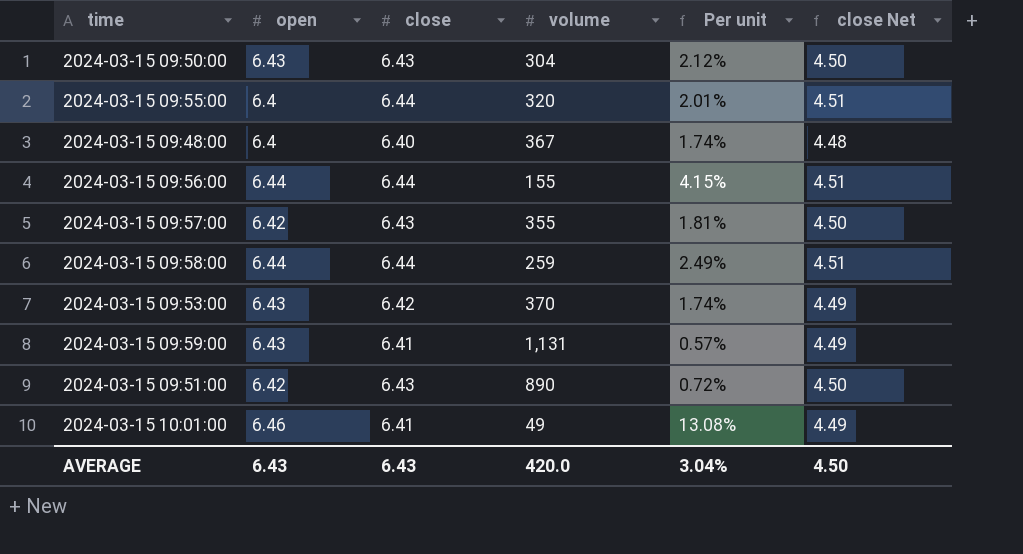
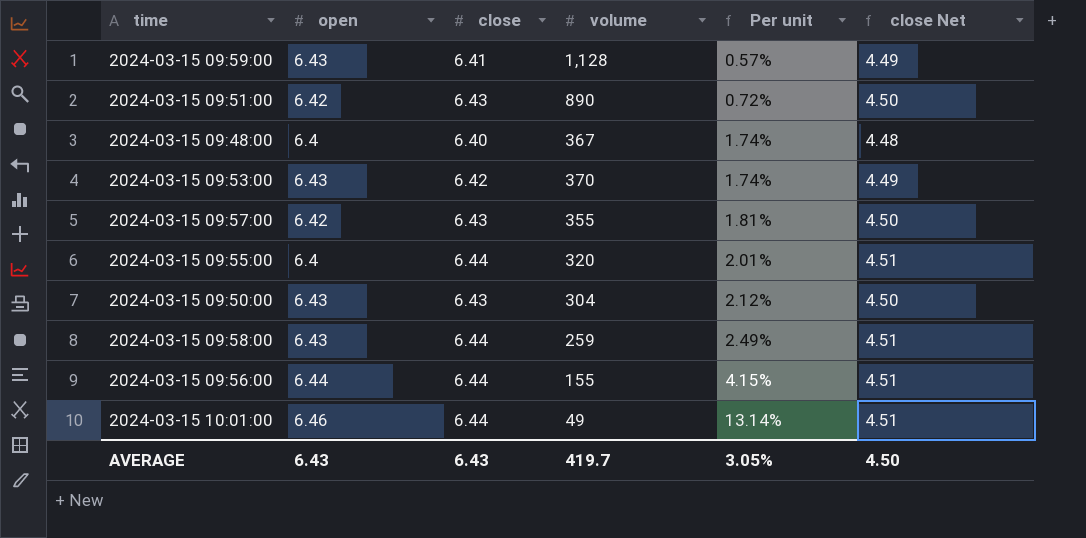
row order: none -> Per unit ascending
2024-03-15 09:59:00 | volume: 1,131 -> 1,128
2024-03-15 09:58:00 | open: 6.44 -> 6.43
2024-03-15 10:01:00 | close: 6.41 -> 6.44
2024-03-15 10:01:00 | Per unit: 13.08% -> 13.14%
2024-03-15 10:01:00 | close Net: 4.49 -> 4.51
AVERAGE | volume: 420.0 -> 419.7
AVERAGE | Per unit: 3.04% -> 3.05%

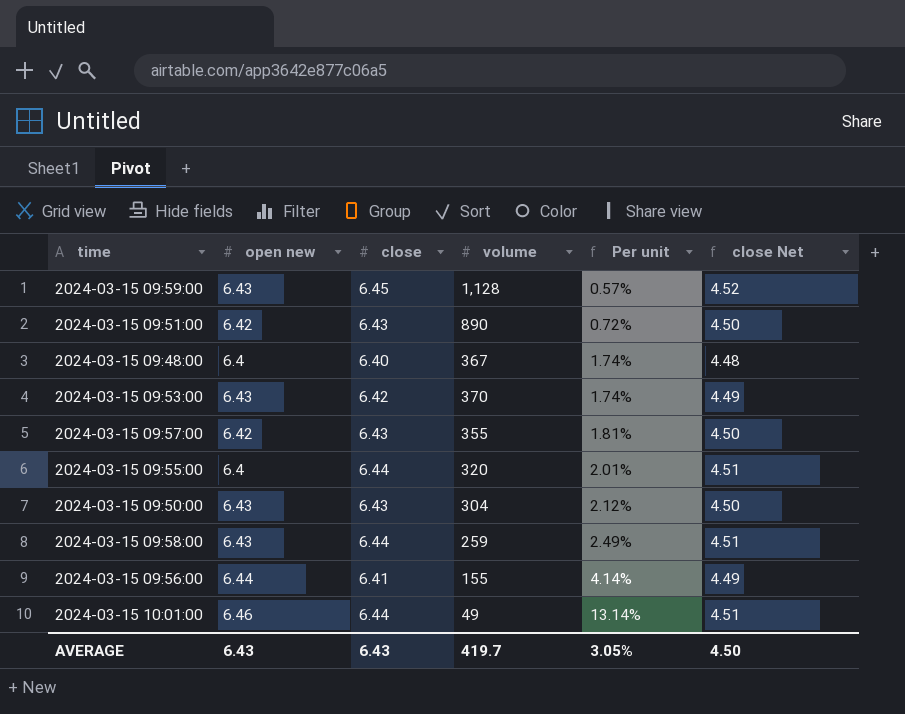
column name: open -> open new
2024-03-15 09:59:00 | close: 6.41 -> 6.45
2024-03-15 09:59:00 | close Net: 4.49 -> 4.52
2024-03-15 09:56:00 | close: 6.44 -> 6.41
2024-03-15 09:56:00 | Per unit: 4.15% -> 4.14%
2024-03-15 09:56:00 | close Net: 4.51 -> 4.49

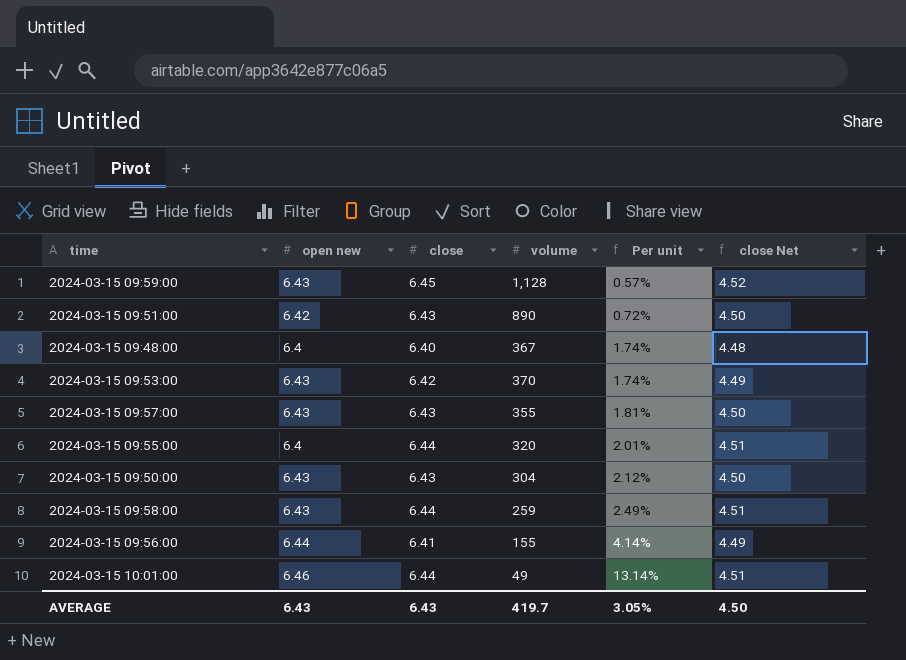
2024-03-15 09:57:00 | open new: 6.42 -> 6.43

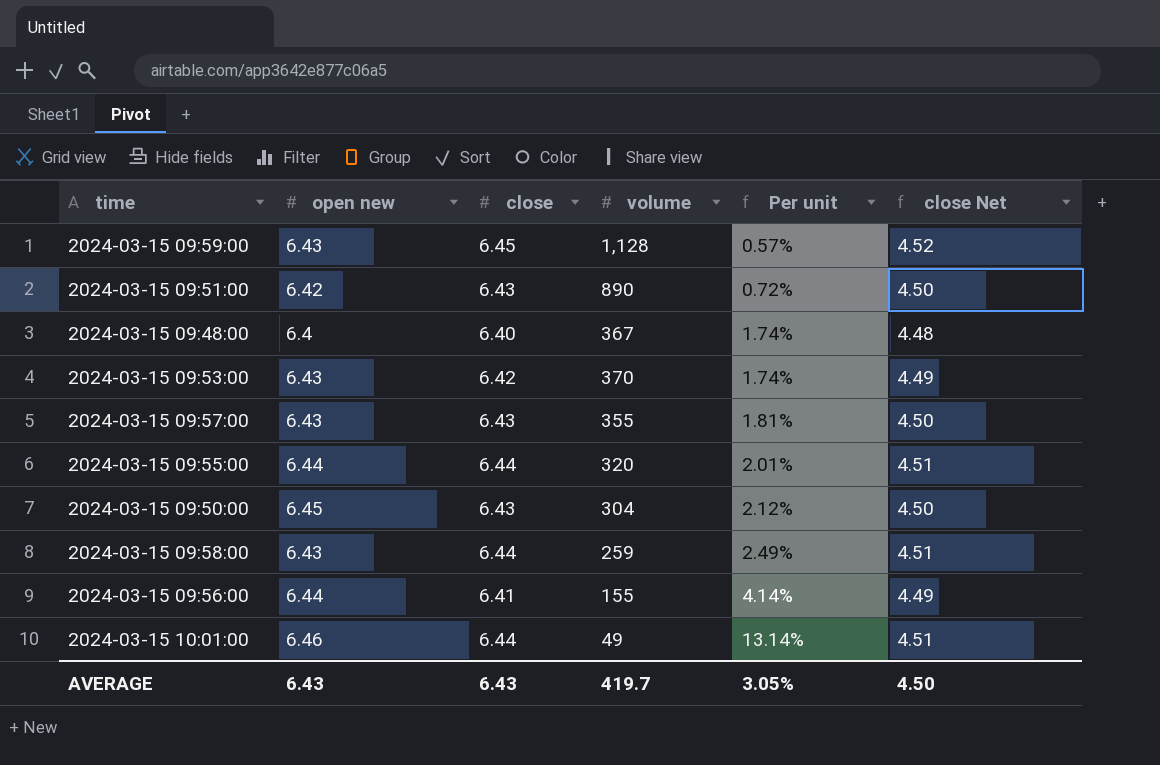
2024-03-15 09:55:00 | open new: 6.4 -> 6.44
2024-03-15 09:50:00 | open new: 6.43 -> 6.45

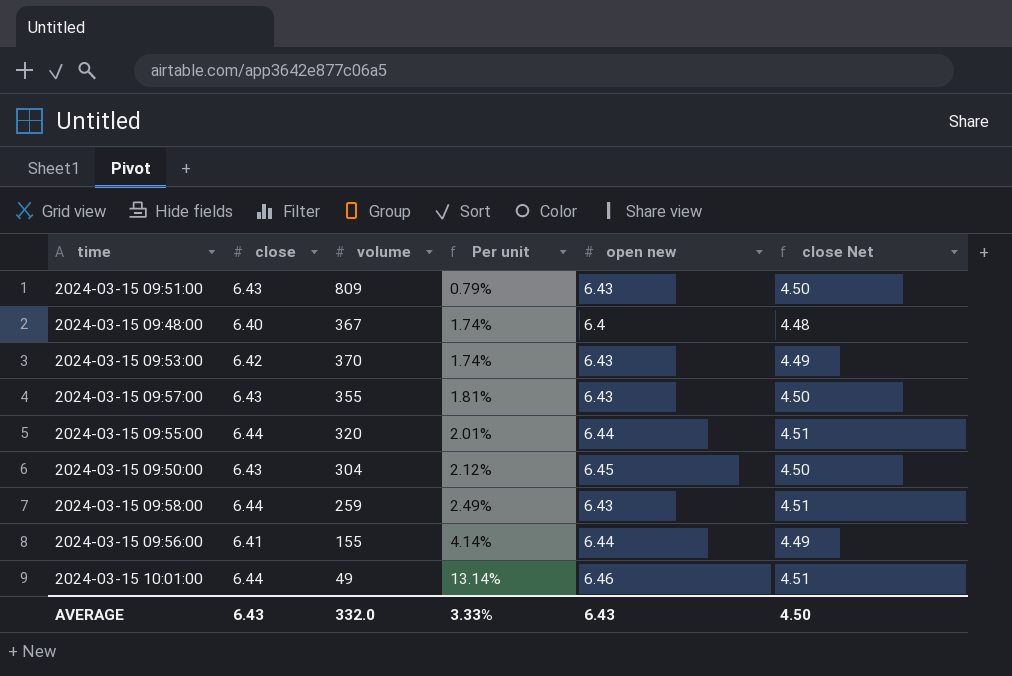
column open new | position: 2 -> 5
row 2024-03-15 09:59:00: 6.43 | 6.45 | 1,128 | 0.57% | 4.52 -> none
2024-03-15 09:51:00 | volume: 890 -> 809
2024-03-15 09:51:00 | Per unit: 0.72% -> 0.79%
2024-03-15 09:51:00 | open new: 6.42 -> 6.43
AVERAGE | volume: 419.7 -> 332.0
AVERAGE | Per unit: 3.05% -> 3.33%

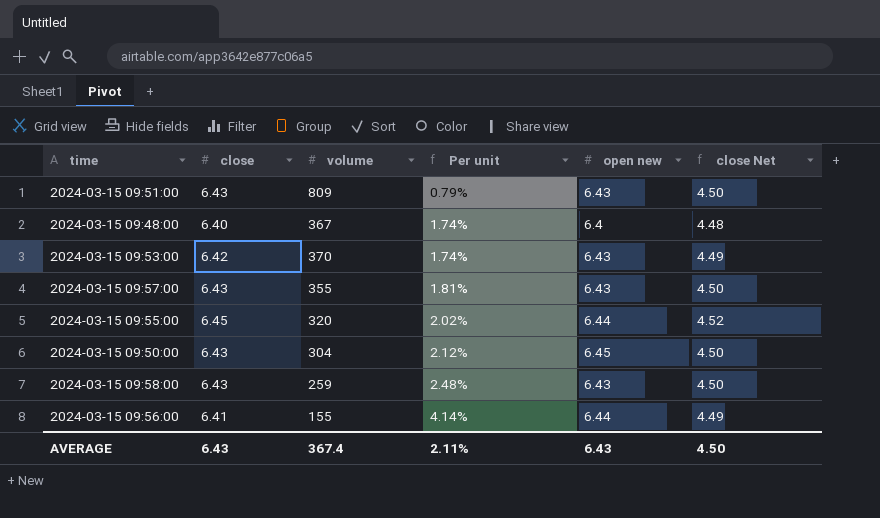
row 2024-03-15 10:01:00: 6.44 | 49 | 13.14% | 6.46 | 4.51 -> none
2024-03-15 09:55:00 | close: 6.44 -> 6.45
2024-03-15 09:55:00 | Per unit: 2.01% -> 2.02%
2024-03-15 09:55:00 | close Net: 4.51 -> 4.52
2024-03-15 09:58:00 | close: 6.44 -> 6.43
2024-03-15 09:58:00 | Per unit: 2.49% -> 2.48%
2024-03-15 09:58:00 | close Net: 4.51 -> 4.50
AVERAGE | volume: 332.0 -> 367.4
AVERAGE | Per unit: 3.33% -> 2.11%

